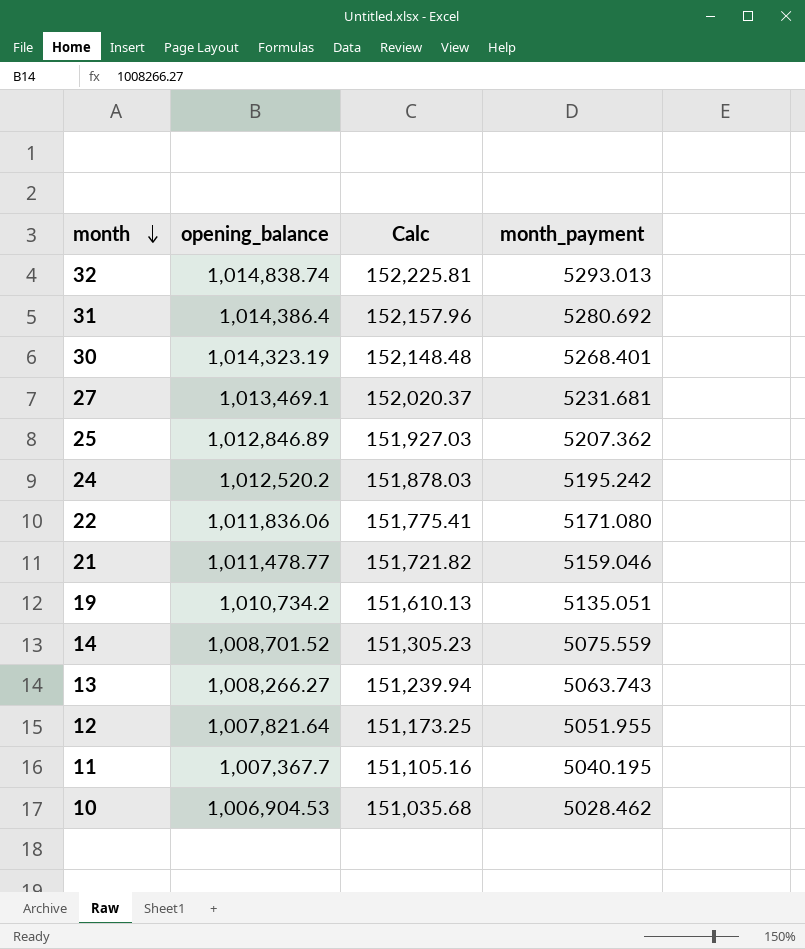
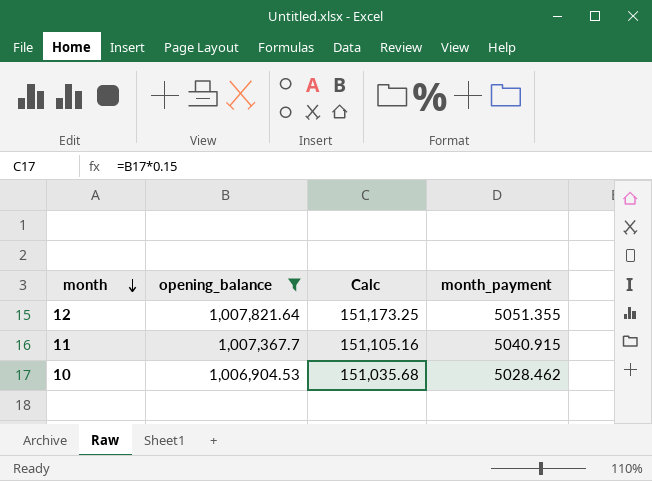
filter: none -> opening_balance <= 1,007,821.64
12 | month_payment: 5051.955 -> 5051.355
11 | month_payment: 5040.195 -> 5040.915

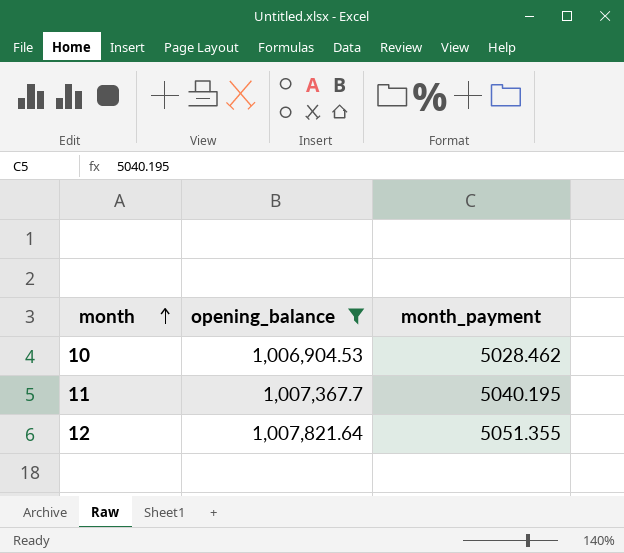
row order: month descending -> month ascending
column Calc | formula: [opening_balance] * 0.15 -> none
11 | month_payment: 5040.915 -> 5040.195

